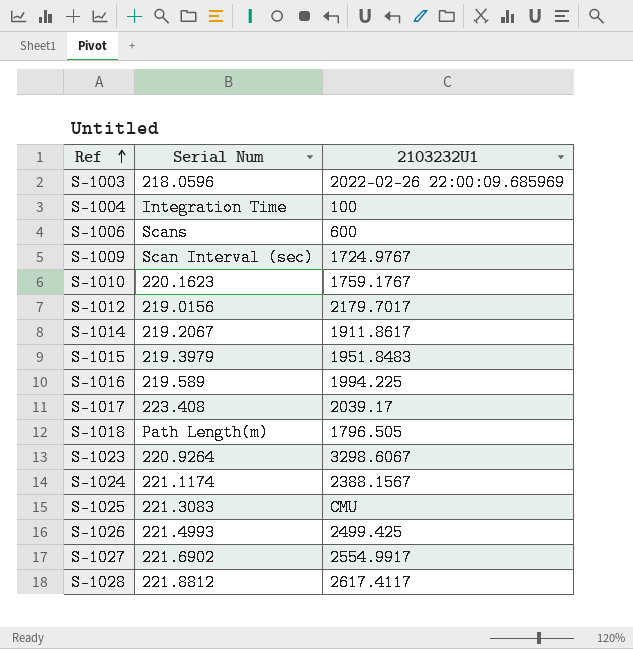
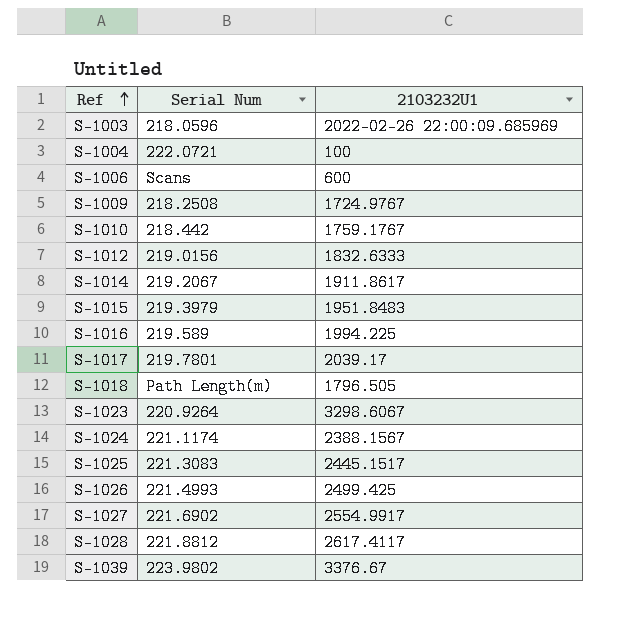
S-1004 | Serial Num: Integration Time -> 222.0721
S-1009 | Serial Num: Scan Interval (sec) -> 218.2508
S-1010 | Serial Num: 220.1623 -> 218.442
S-1012 | 2103232U1: 2179.7017 -> 1832.6333
S-1017 | Serial Num: 223.408 -> 219.7801
S-1025 | 2103232U1: CMU -> 2445.1517
row S-1039: none -> 223.9802 | 3376.67

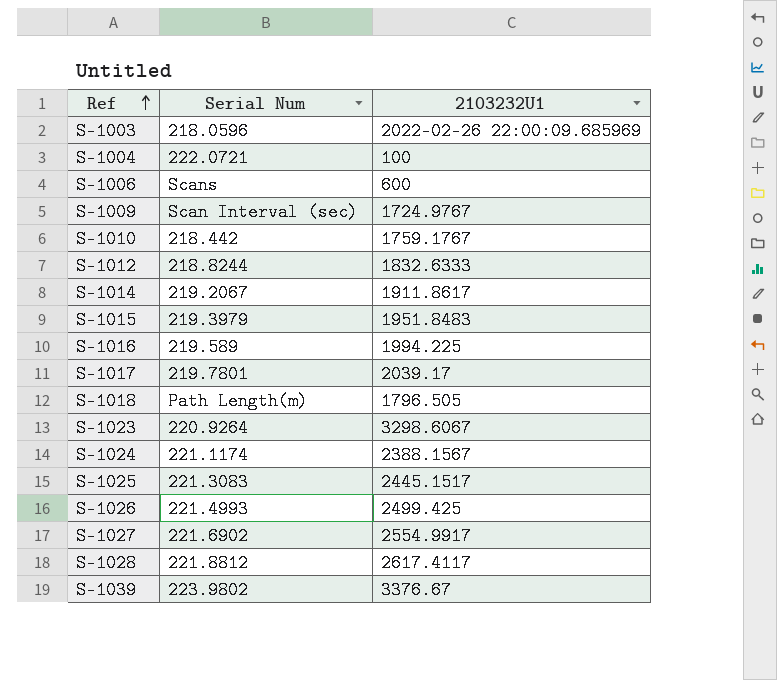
S-1009 | Serial Num: 218.2508 -> Scan Interval (sec)
S-1012 | Serial Num: 219.0156 -> 218.8244

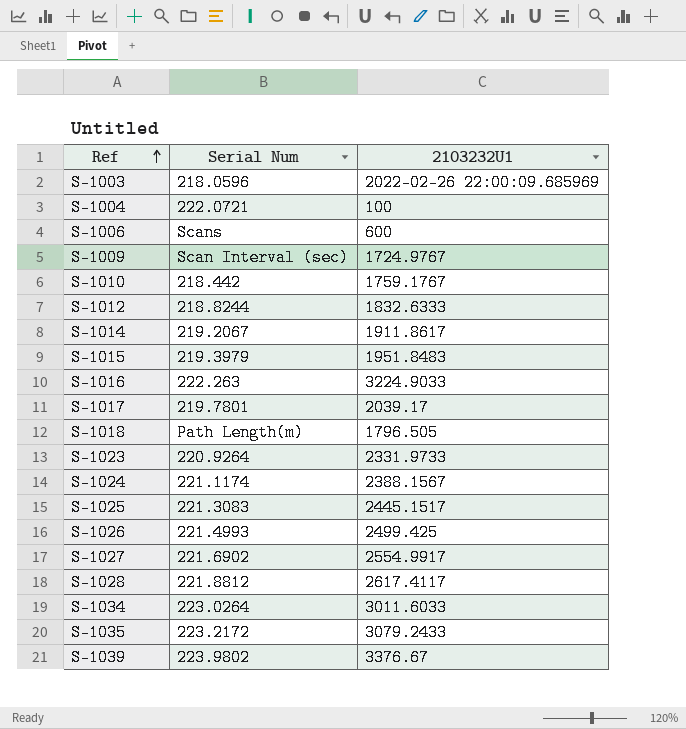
S-1016 | Serial Num: 219.589 -> 222.263
S-1016 | 2103232U1: 1994.225 -> 3224.9033
S-1023 | 2103232U1: 3298.6067 -> 2331.9733
row S-1034: none -> 223.0264 | 3011.6033
row S-1035: none -> 223.2172 | 3079.2433

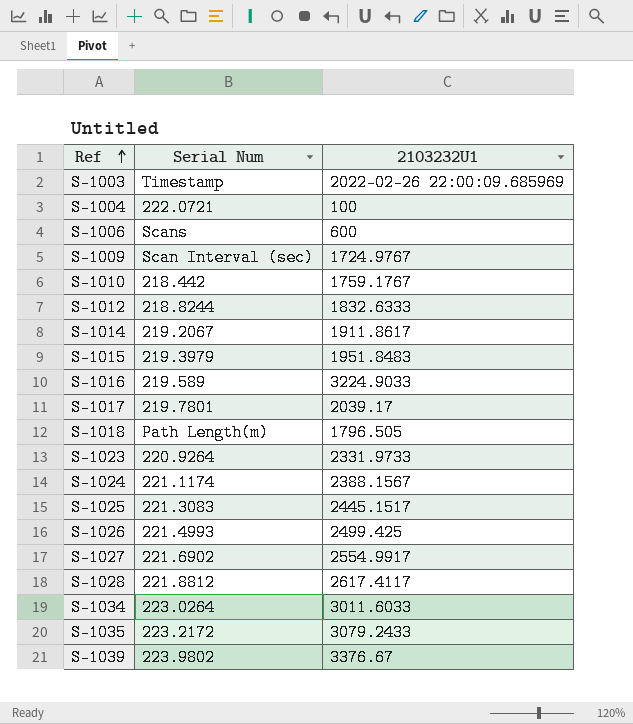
S-1003 | Serial Num: 218.0596 -> Timestamp
S-1016 | Serial Num: 222.263 -> 219.589

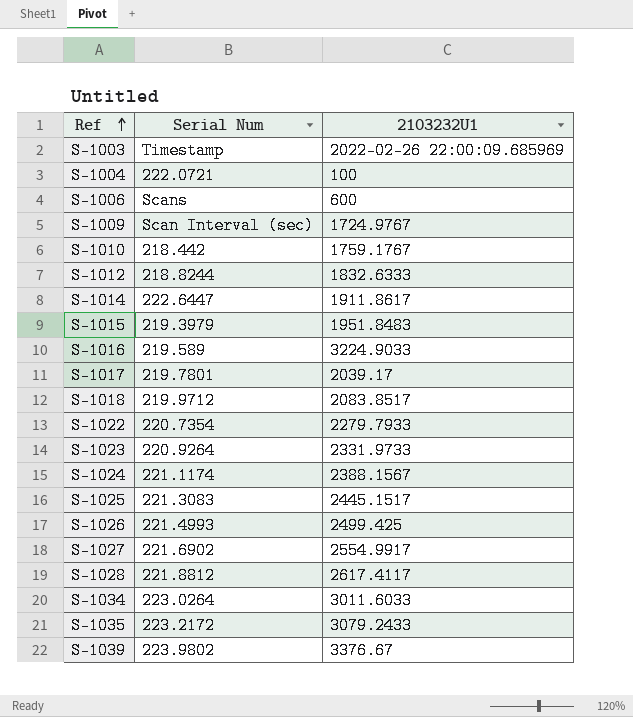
S-1014 | Serial Num: 219.2067 -> 222.6447
S-1018 | Serial Num: Path Length(m) -> 219.9712
S-1018 | 2103232U1: 1796.505 -> 2083.8517
row S-1022: none -> 220.7354 | 2279.7933

